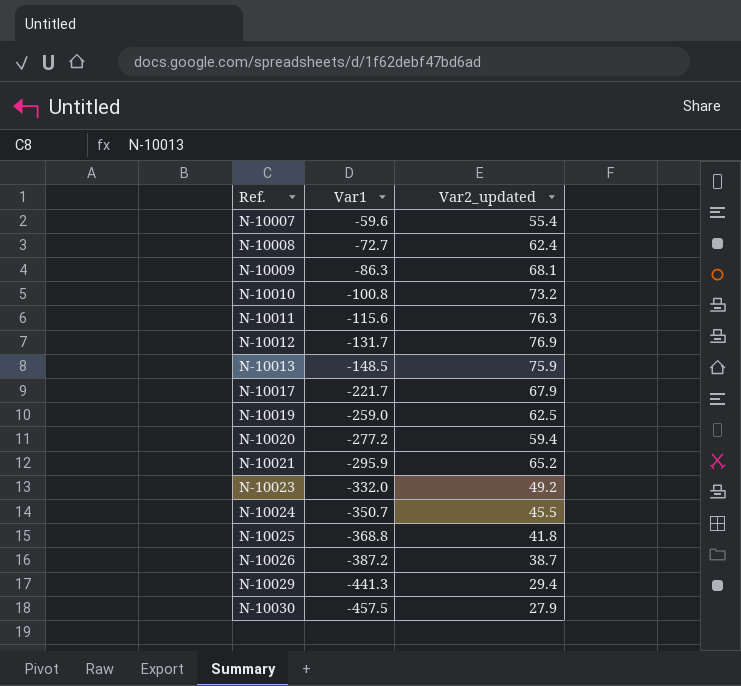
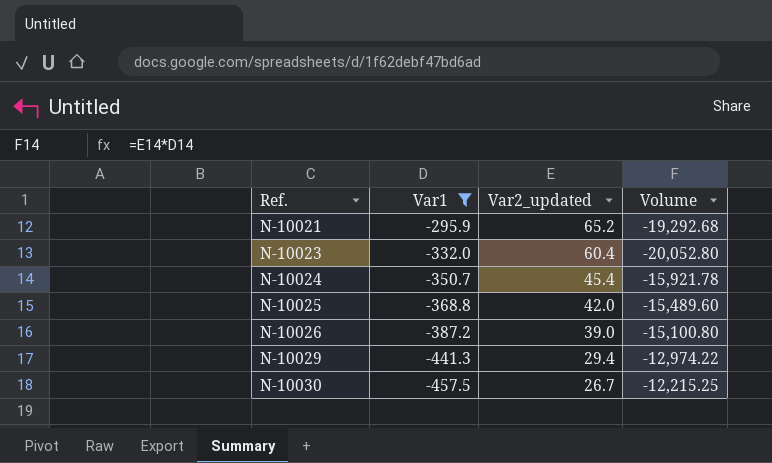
filter: none -> Var1 <= -295.9
column Volume | formula: none -> [Var1] * [Var2_updated]
N-10023 | Var2_updated: 49.2 -> 60.4
N-10024 | Var2_updated: 45.5 -> 45.4
N-10025 | Var2_updated: 41.8 -> 42.0
N-10026 | Var2_updated: 38.7 -> 39.0
N-10030 | Var2_updated: 27.9 -> 26.7

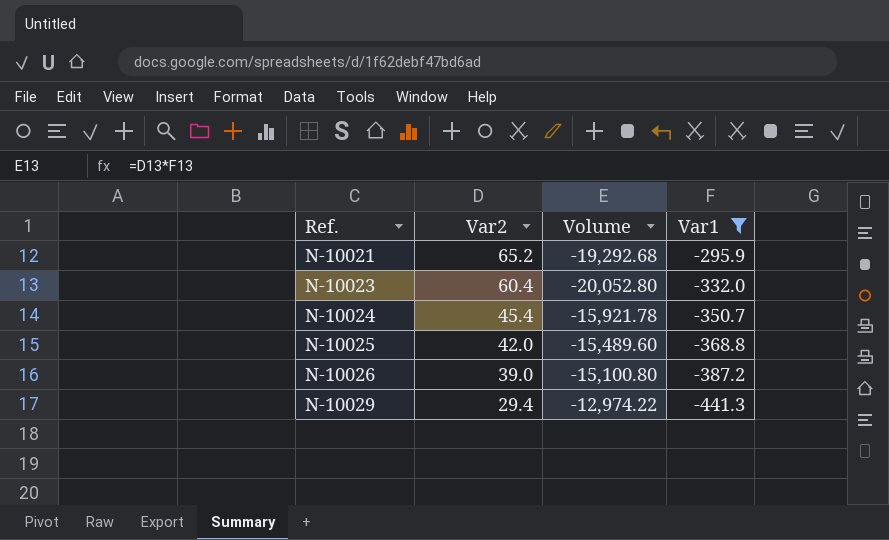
column name: Var2_updated -> Var2
column Var1 | position: 2 -> 4
row N-10030: -457.5 | 26.7 | -12,215.25 -> none

